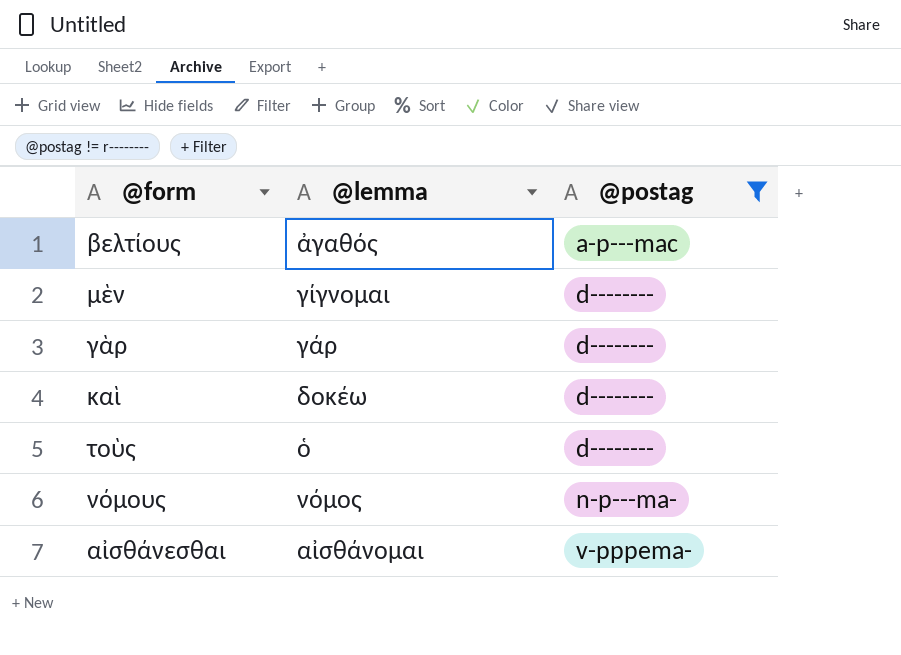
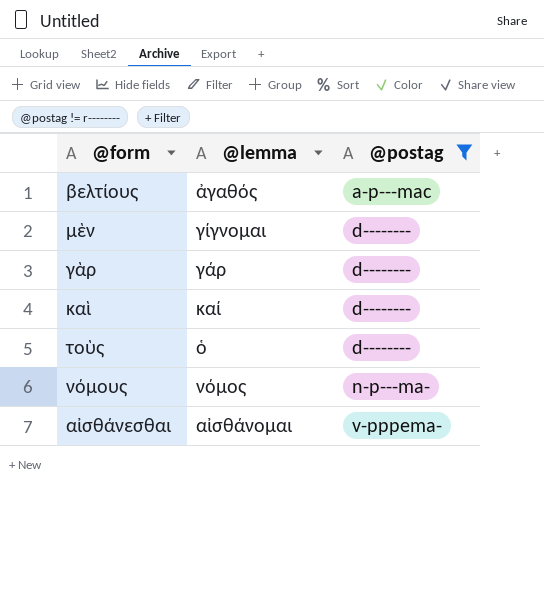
καὶ | @lemma: δοκέω -> καί

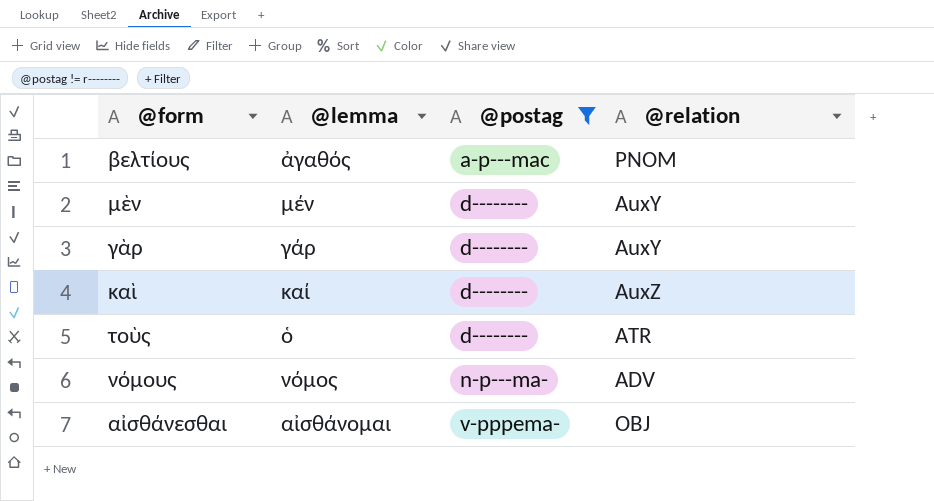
column @relation | position: none -> 4
μὲν | @lemma: γίγνομαι -> μέν

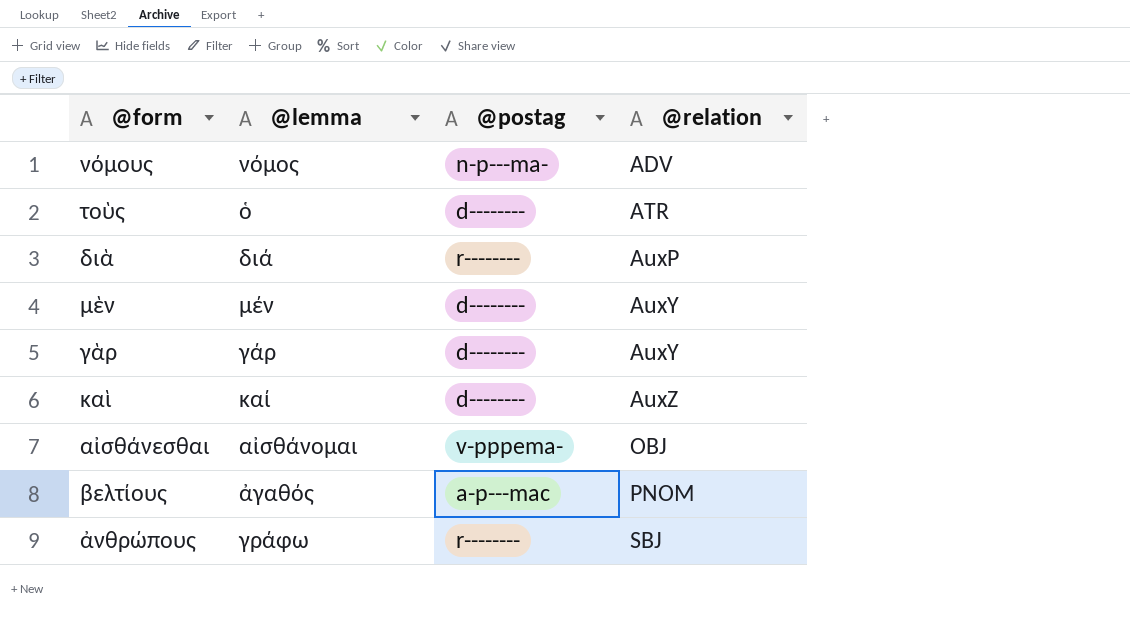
filter: @postag != r-------- -> none
row order: @postag ascending -> @relation ascending

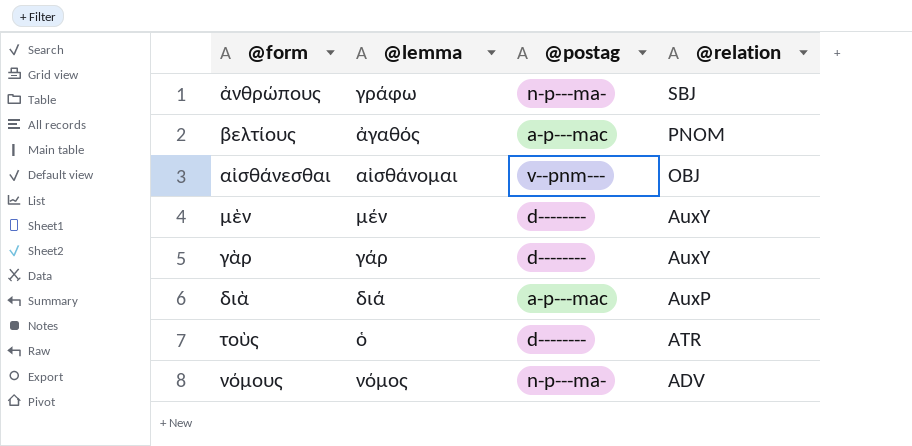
row order: @relation ascending -> @relation descending
row καὶ: καί | d-------- | AuxZ -> none
ἀνθρώπους | @postag: r-------- -> n-p---ma-
αἰσθάνεσθαι | @postag: v-pppema- -> v--pnm---
διὰ | @postag: r-------- -> a-p---mac

